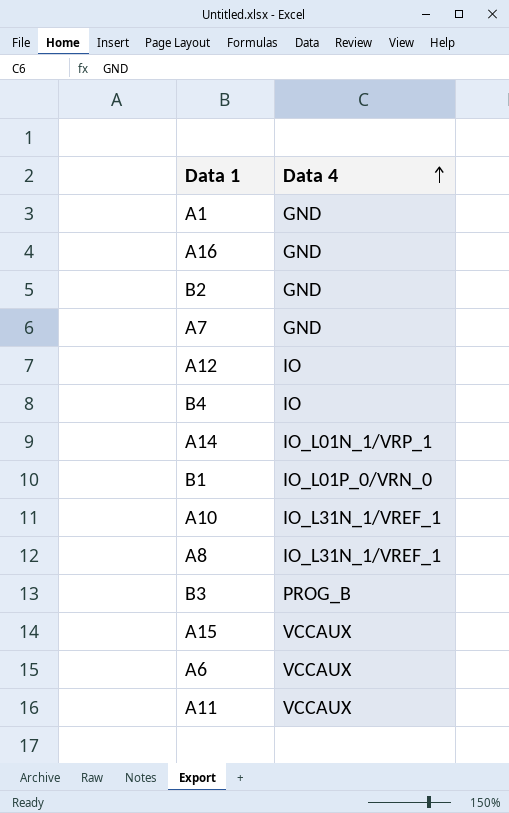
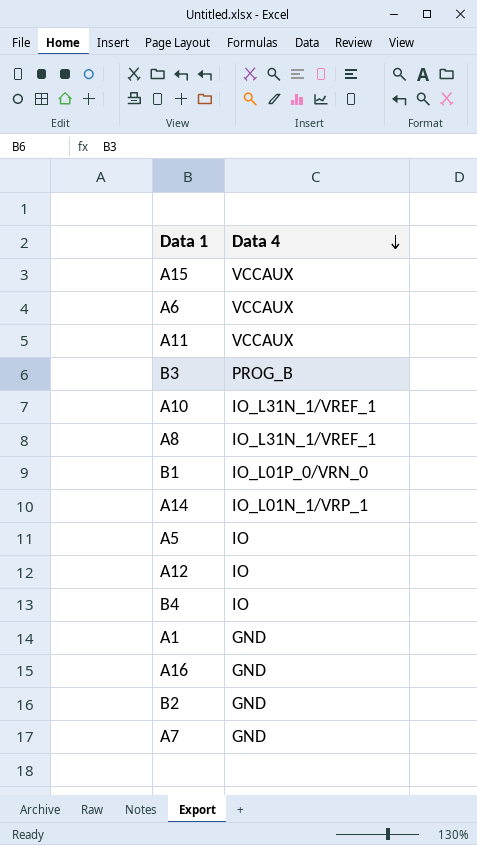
row order: Data 4 ascending -> Data 4 descending
row A5: none -> IO

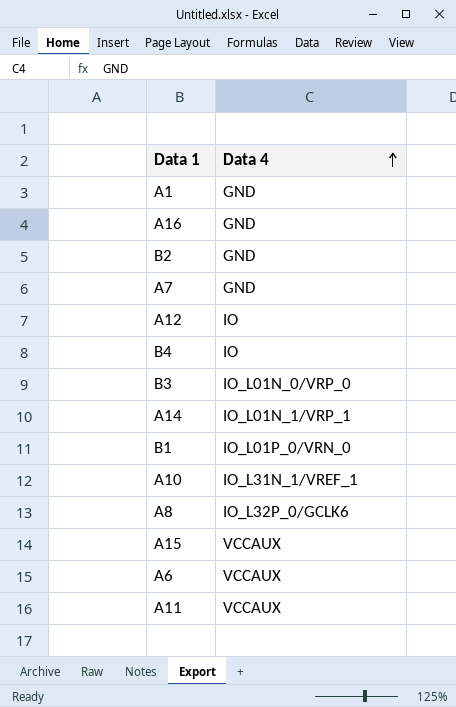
row order: Data 4 descending -> Data 4 ascending
row A5: IO -> none
B3 | Data 4: PROG_B -> IO_L01N_0/VRP_0
A8 | Data 4: IO_L31N_1/VREF_1 -> IO_L32P_0/GCLK6

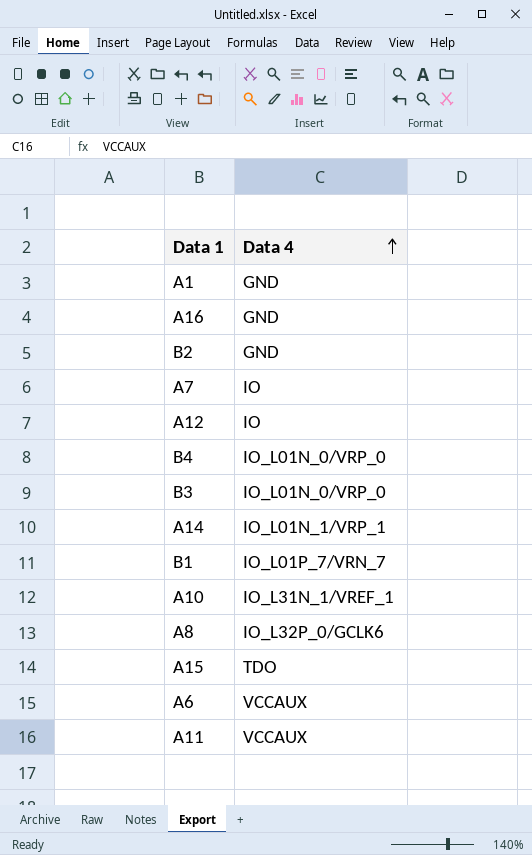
A7 | Data 4: GND -> IO
B4 | Data 4: IO -> IO_L01N_0/VRP_0
B1 | Data 4: IO_L01P_0/VRN_0 -> IO_L01P_7/VRN_7
A15 | Data 4: VCCAUX -> TDO

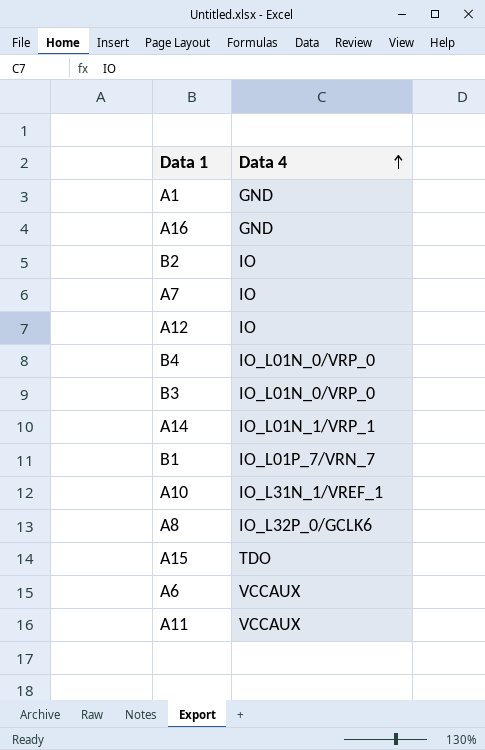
B2 | Data 4: GND -> IO

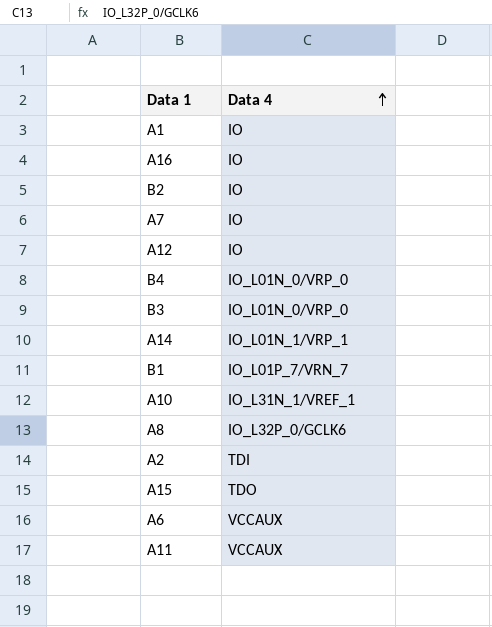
A1 | Data 4: GND -> IO
A16 | Data 4: GND -> IO
row A2: none -> TDI

